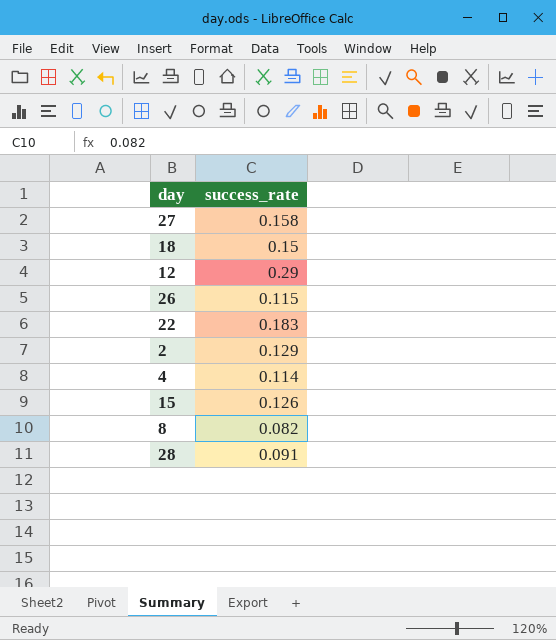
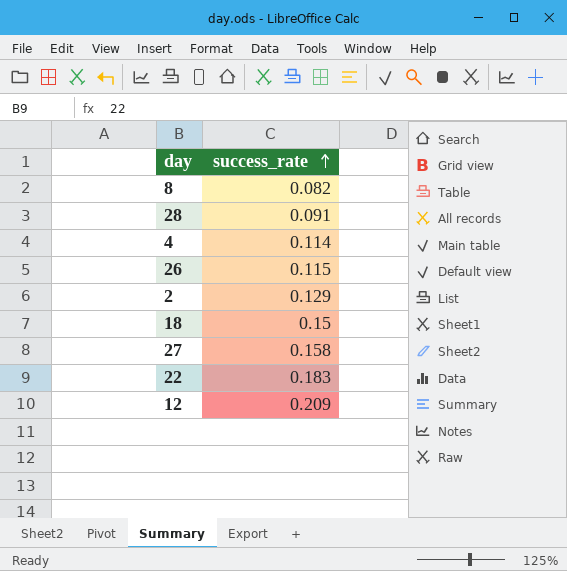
row order: none -> success_rate ascending
row 15: 0.126 -> none
12 | success_rate: 0.29 -> 0.209

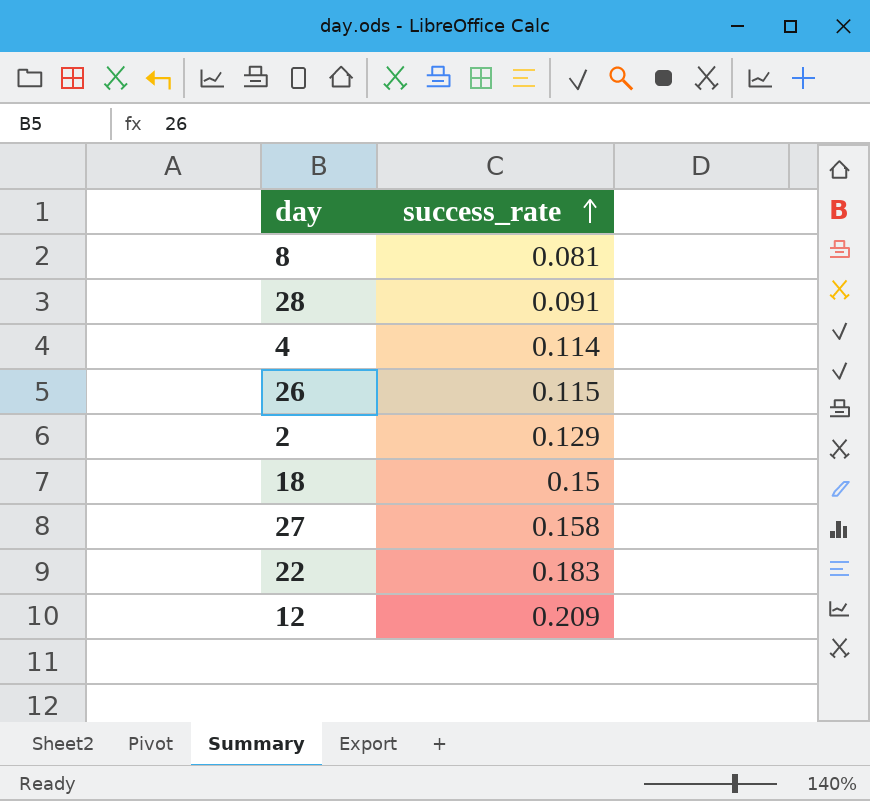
8 | success_rate: 0.082 -> 0.081

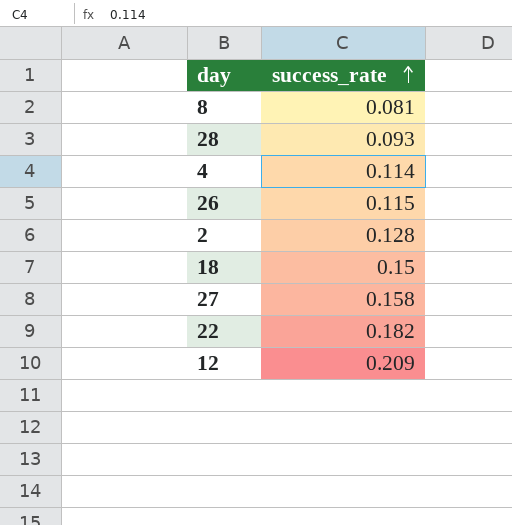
28 | success_rate: 0.091 -> 0.093
2 | success_rate: 0.129 -> 0.128
22 | success_rate: 0.183 -> 0.182

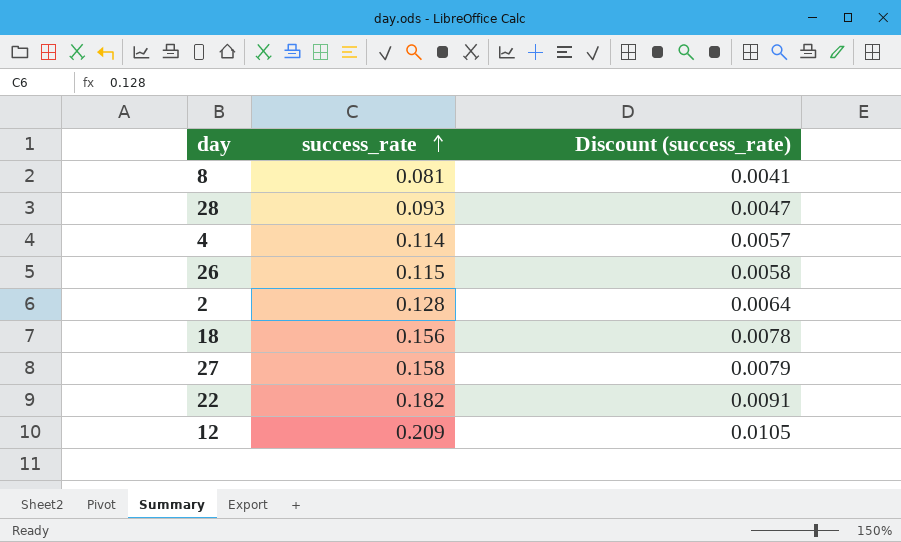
column Discount (success_rate) | formula: none -> [success_rate] * 0.05
18 | success_rate: 0.15 -> 0.156

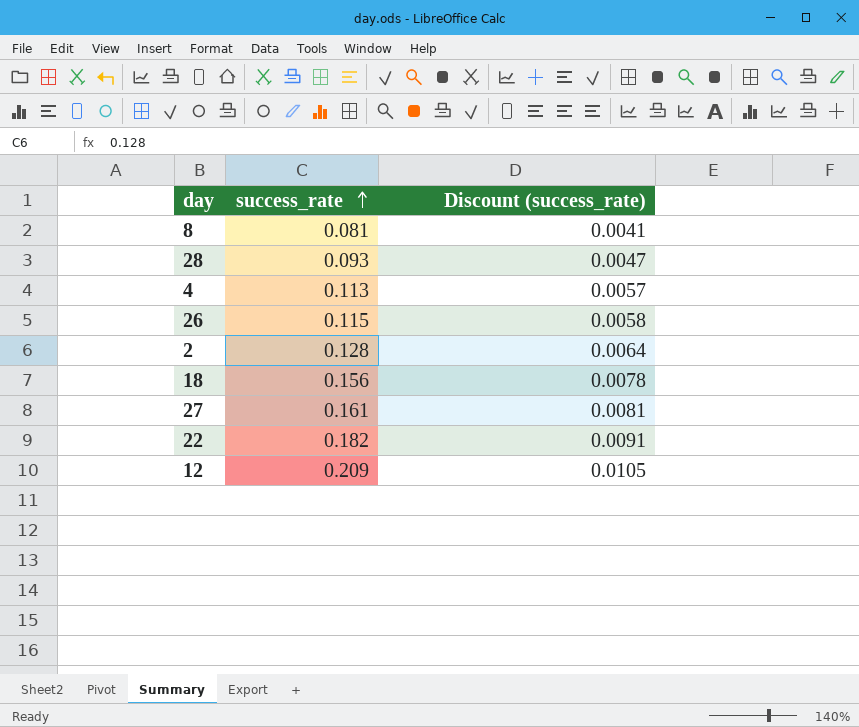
4 | success_rate: 0.114 -> 0.113
27 | success_rate: 0.158 -> 0.161
27 | Discount (success_rate): 0.0079 -> 0.0081

